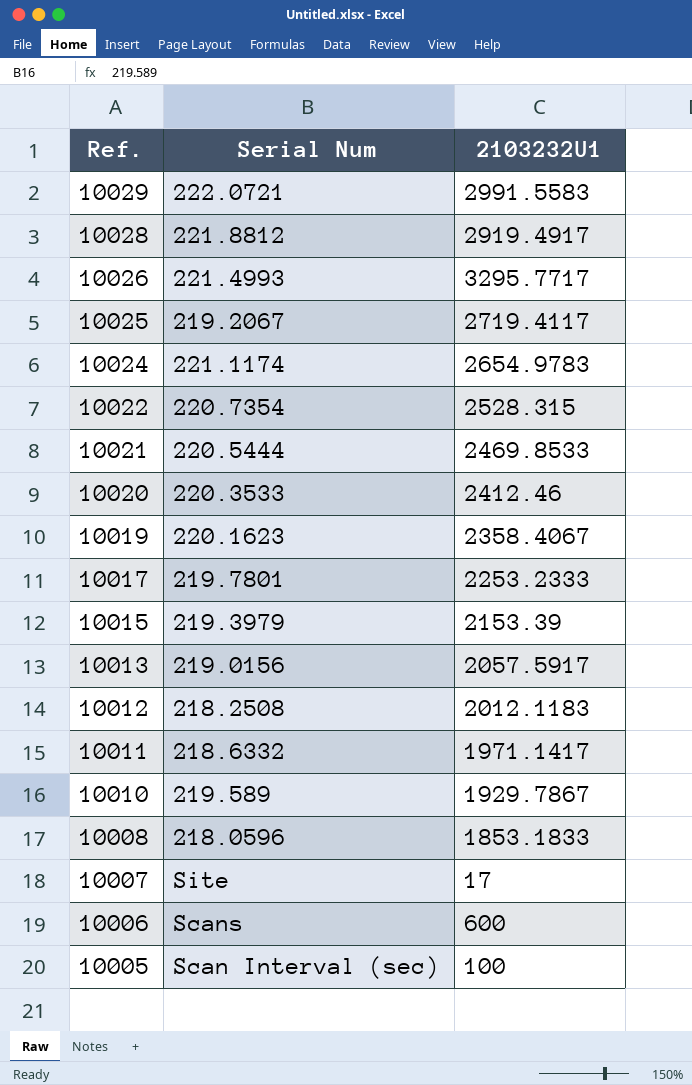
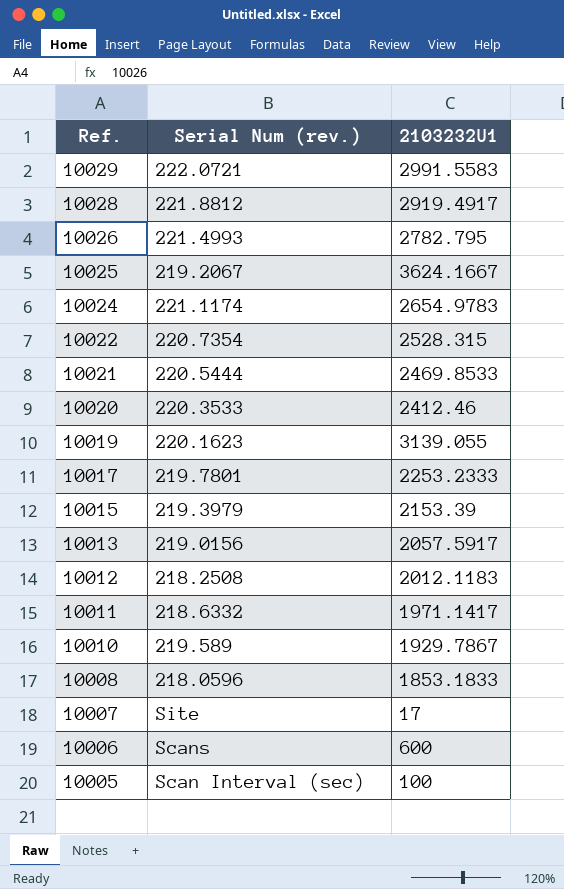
column name: Serial Num -> Serial Num (rev.)
10026 | 2103232U1: 3295.7717 -> 2782.795
10025 | 2103232U1: 2719.4117 -> 3624.1667
10019 | 2103232U1: 2358.4067 -> 3139.055

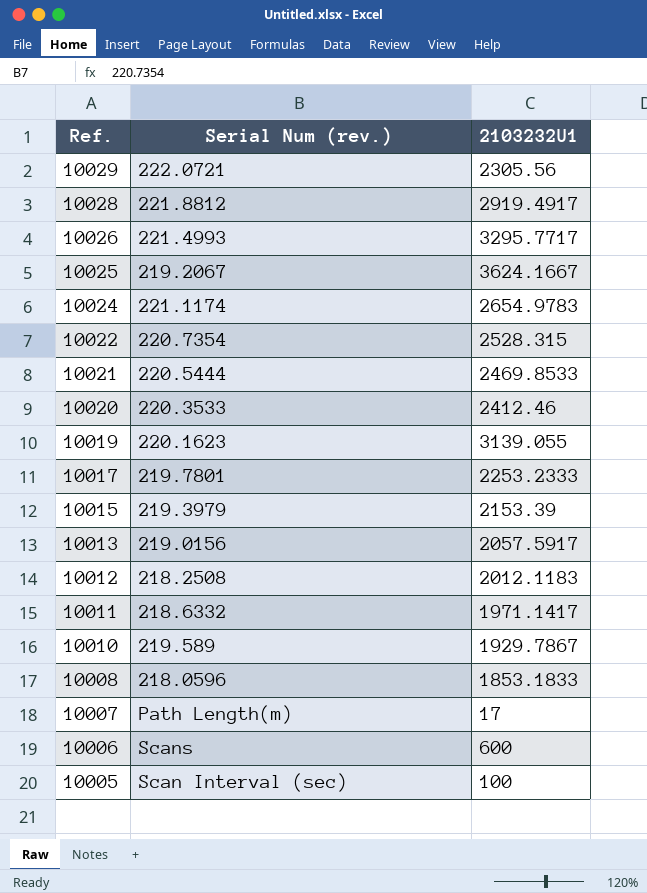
10029 | 2103232U1: 2991.5583 -> 2305.56
10026 | 2103232U1: 2782.795 -> 3295.7717
10007 | Serial Num (rev.): Site -> Path Length(m)

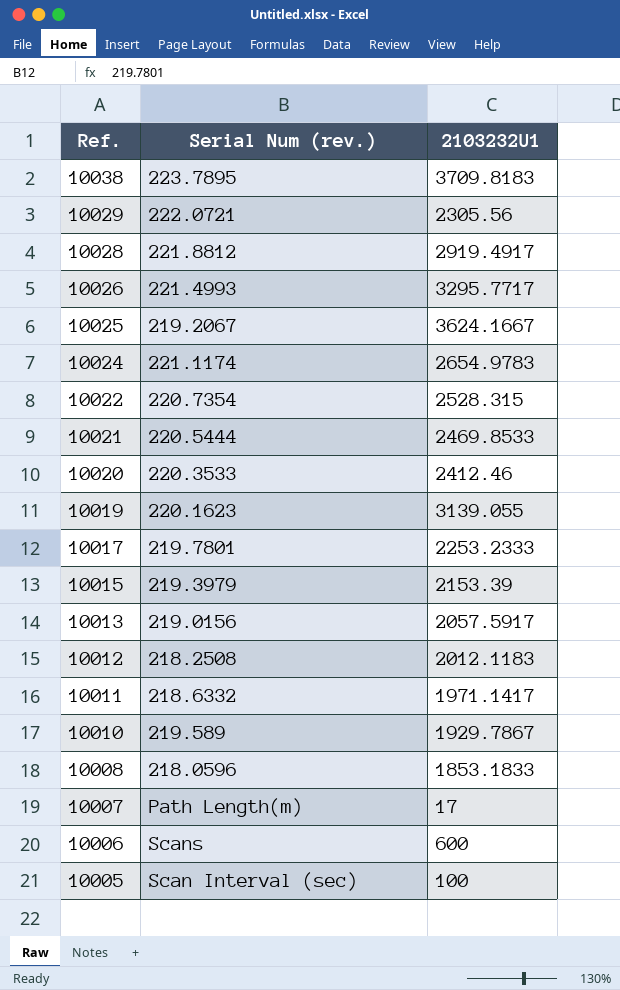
row 10038: none -> 223.7895 | 3709.8183

